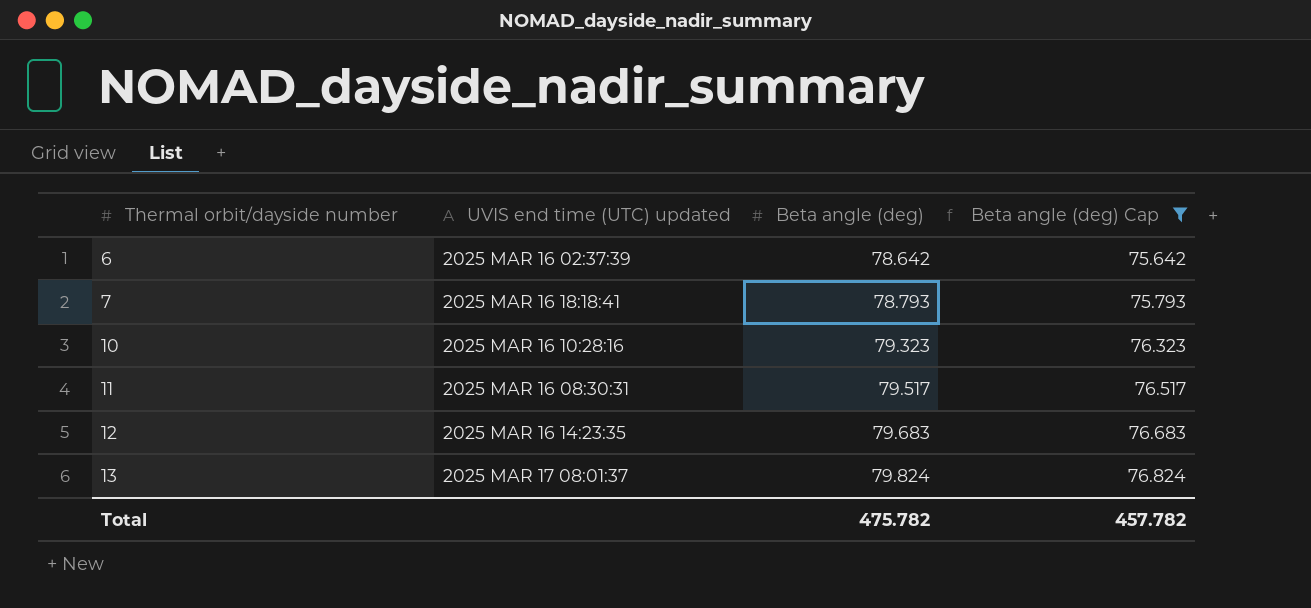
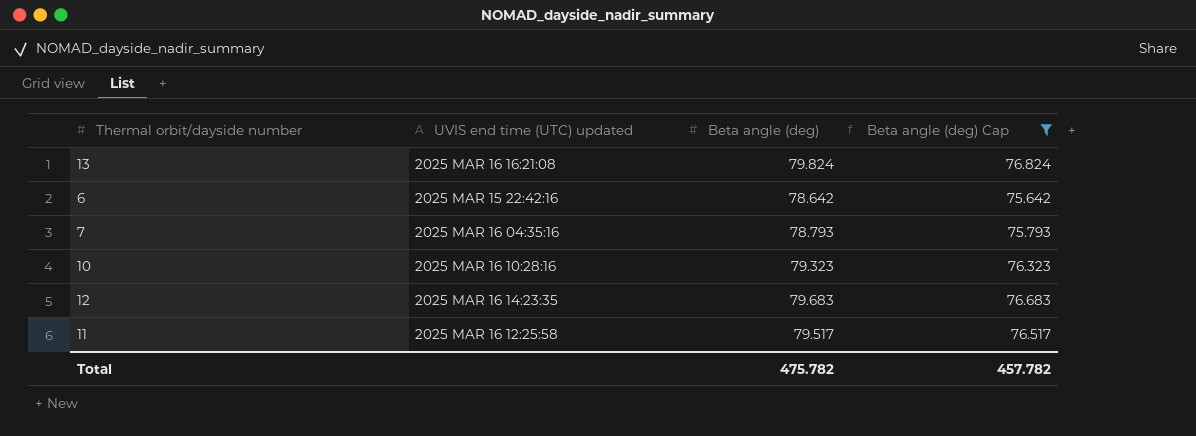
row order: Thermal orbit/dayside number ascending -> UVIS end time (UTC) updated ascending
13 | UVIS end time (UTC) updated: 2025 MAR 17 08:01:37 -> 2025 MAR 16 16:21:08
6 | UVIS end time (UTC) updated: 2025 MAR 16 02:37:39 -> 2025 MAR 15 22:42:16
7 | UVIS end time (UTC) updated: 2025 MAR 16 18:18:41 -> 2025 MAR 16 04:35:16
11 | UVIS end time (UTC) updated: 2025 MAR 16 08:30:31 -> 2025 MAR 16 12:25:58

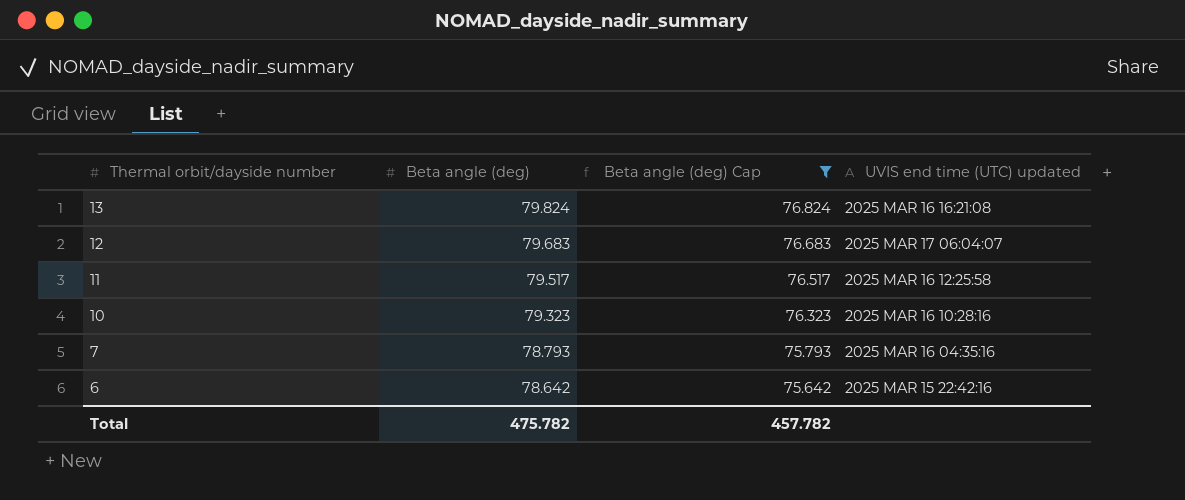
row order: UVIS end time (UTC) updated ascending -> Thermal orbit/dayside number descending
column UVIS end time (UTC) updated | position: 2 -> 4
12 | UVIS end time (UTC) updated: 2025 MAR 16 14:23:35 -> 2025 MAR 17 06:04:07

